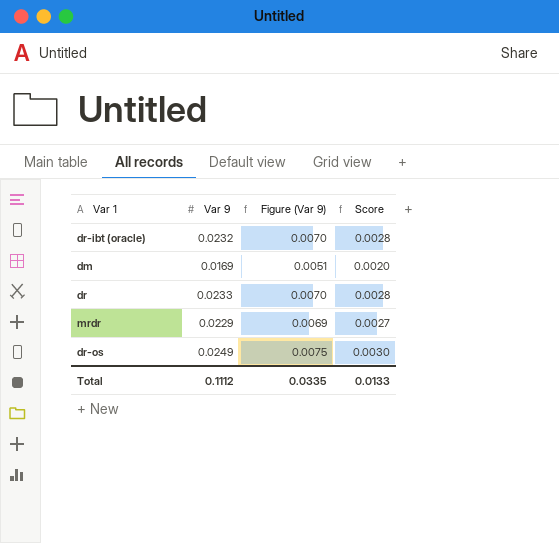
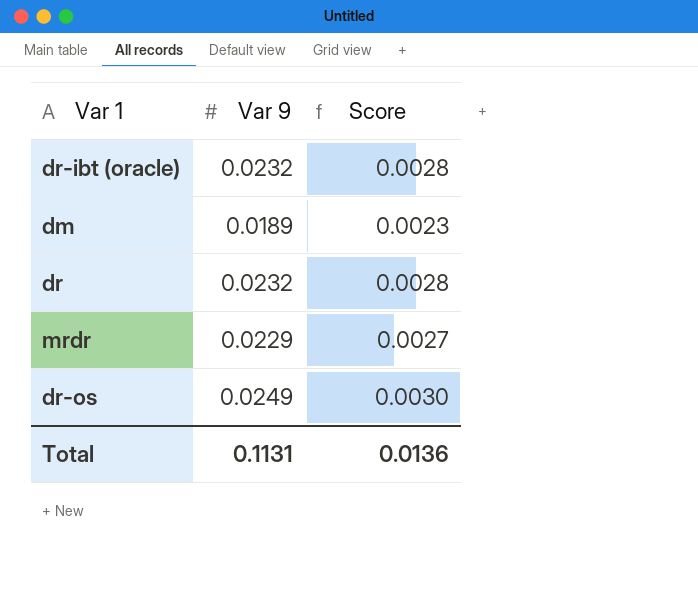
column Figure (Var 9) | formula: [Var 9] * 0.3 -> none
dm | Var 9: 0.0169 -> 0.0189
dm | Score: 0.0020 -> 0.0023
dr | Var 9: 0.0233 -> 0.0232
Total | Var 9: 0.1112 -> 0.1131
Total | Score: 0.0133 -> 0.0136

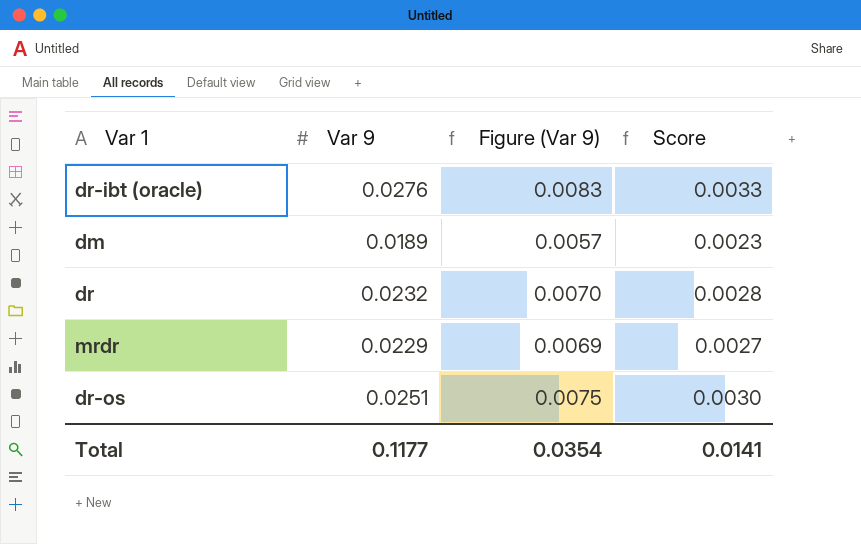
column Figure (Var 9) | formula: none -> [Var 9] * 0.3
dr-ibt (oracle) | Var 9: 0.0232 -> 0.0276
dr-ibt (oracle) | Score: 0.0028 -> 0.0033
dr-os | Var 9: 0.0249 -> 0.0251
Total | Var 9: 0.1131 -> 0.1177
Total | Score: 0.0136 -> 0.0141

